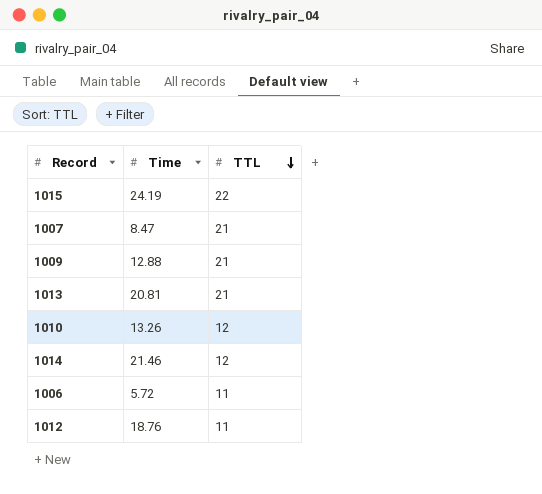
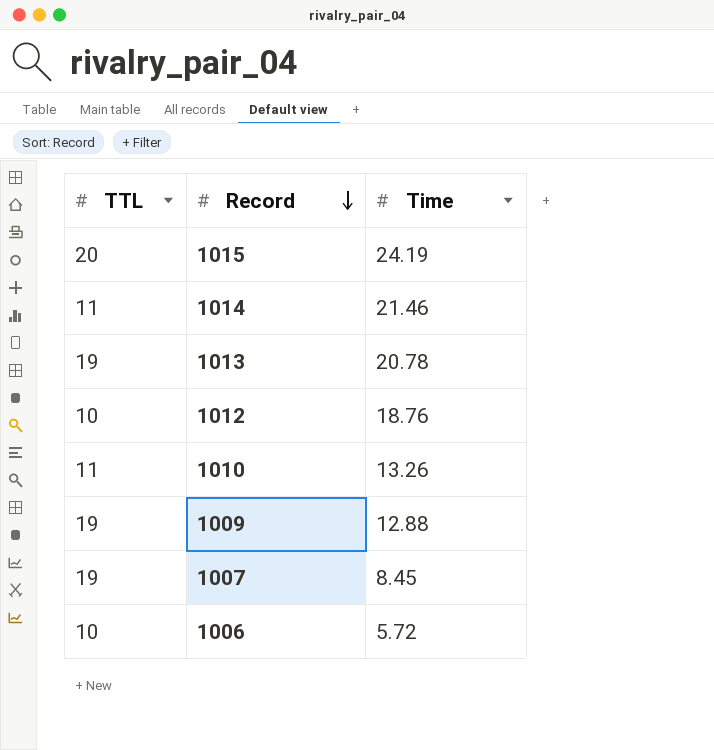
row order: TTL descending -> Record descending
column TTL | position: 3 -> 1
1015 | TTL: 22 -> 20
1014 | TTL: 12 -> 11
1013 | TTL: 21 -> 19
1013 | Time: 20.81 -> 20.78
1012 | TTL: 11 -> 10
1010 | TTL: 12 -> 11
1009 | TTL: 21 -> 19
1007 | TTL: 21 -> 19
1007 | Time: 8.47 -> 8.45
1006 | TTL: 11 -> 10

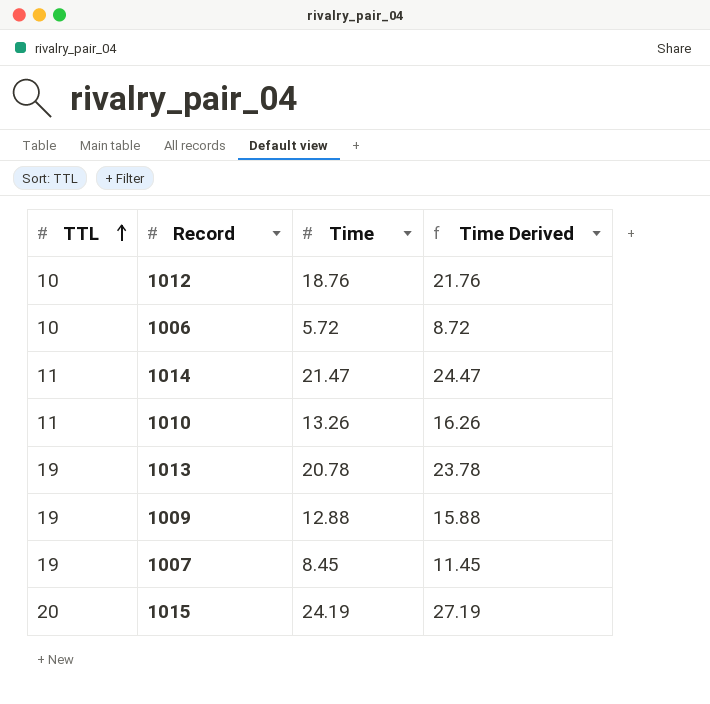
row order: Record descending -> TTL ascending
column Time Derived | formula: none -> [Time] + 3
1014 | Time: 21.46 -> 21.47

